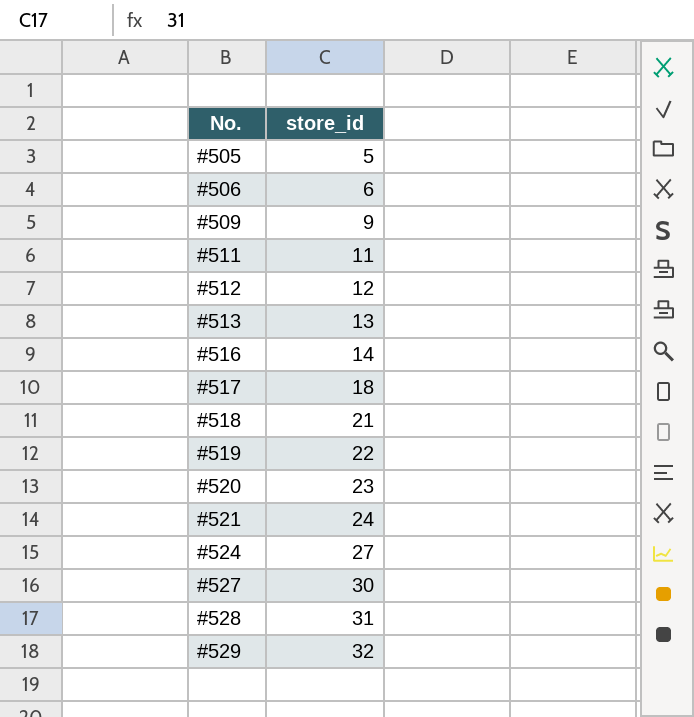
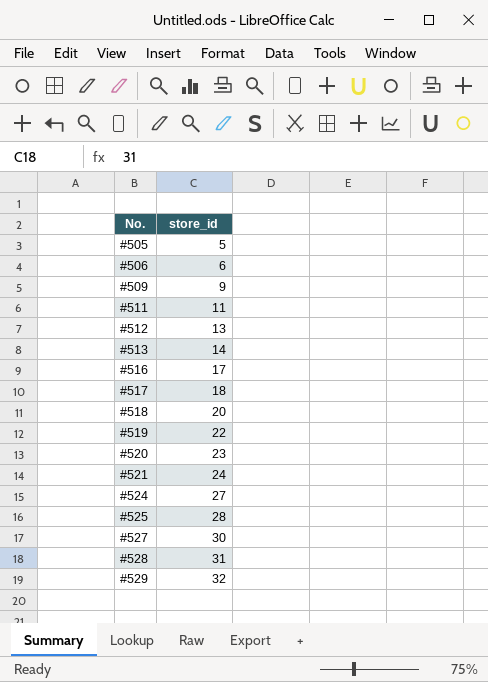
#512 | store_id: 12 -> 13
#513 | store_id: 13 -> 14
#516 | store_id: 14 -> 17
#518 | store_id: 21 -> 20
row #525: none -> 28

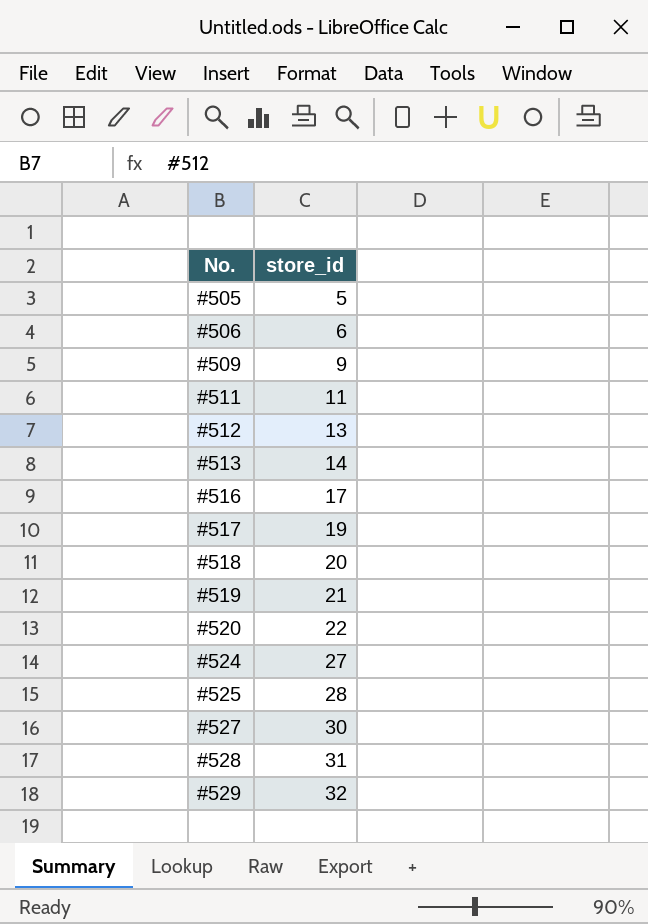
row #521: 24 -> none
#517 | store_id: 18 -> 19
#519 | store_id: 22 -> 21
#520 | store_id: 23 -> 22

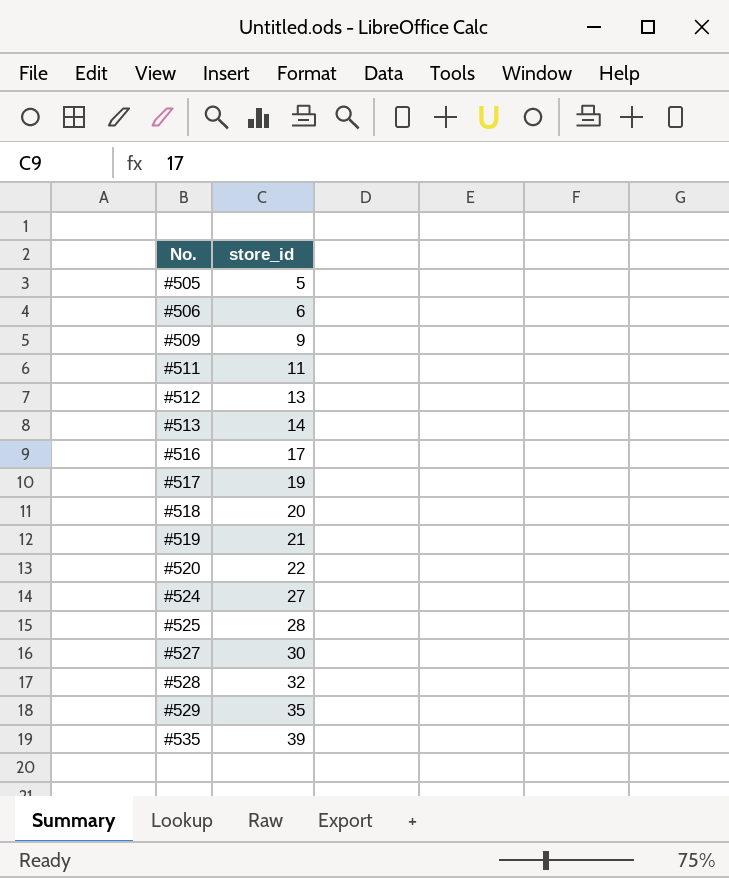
#528 | store_id: 31 -> 32
#529 | store_id: 32 -> 35
row #535: none -> 39

